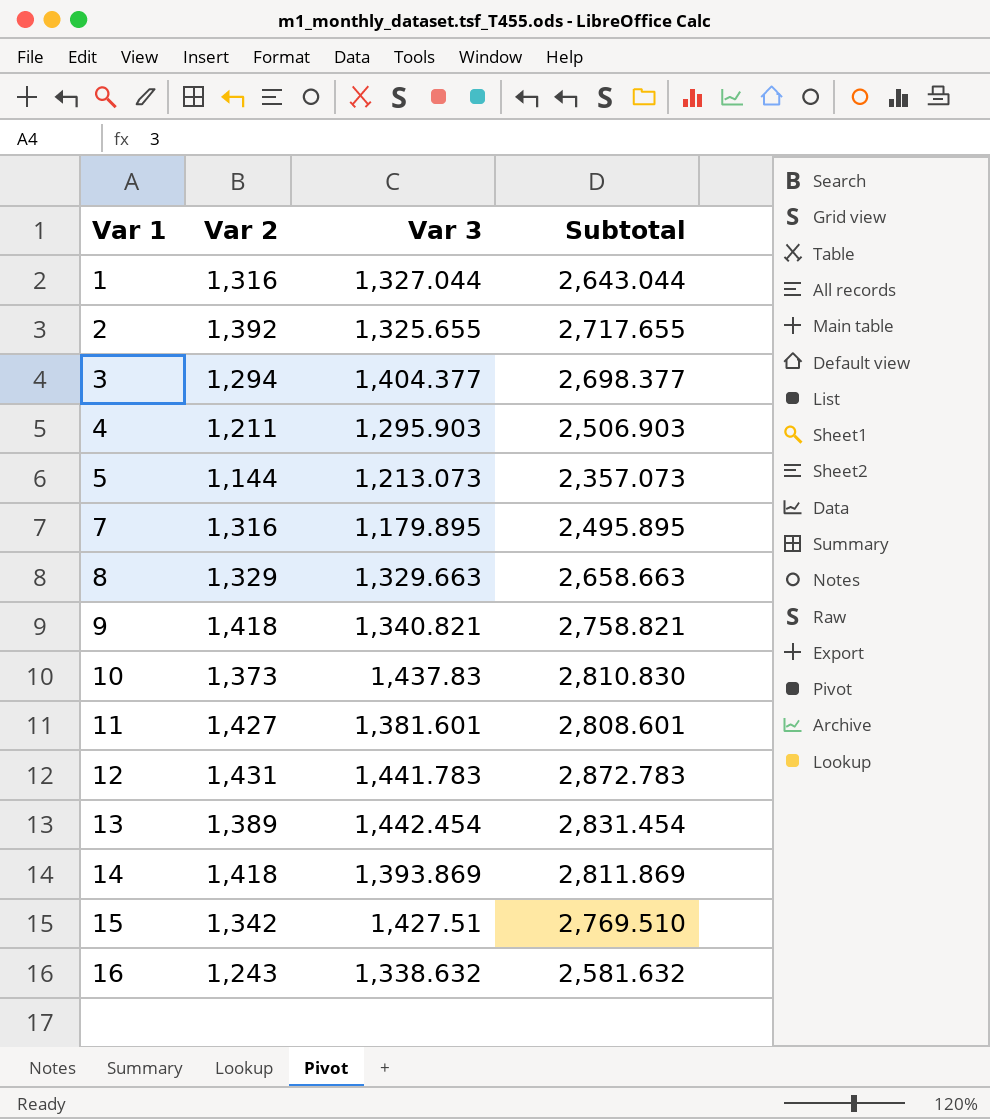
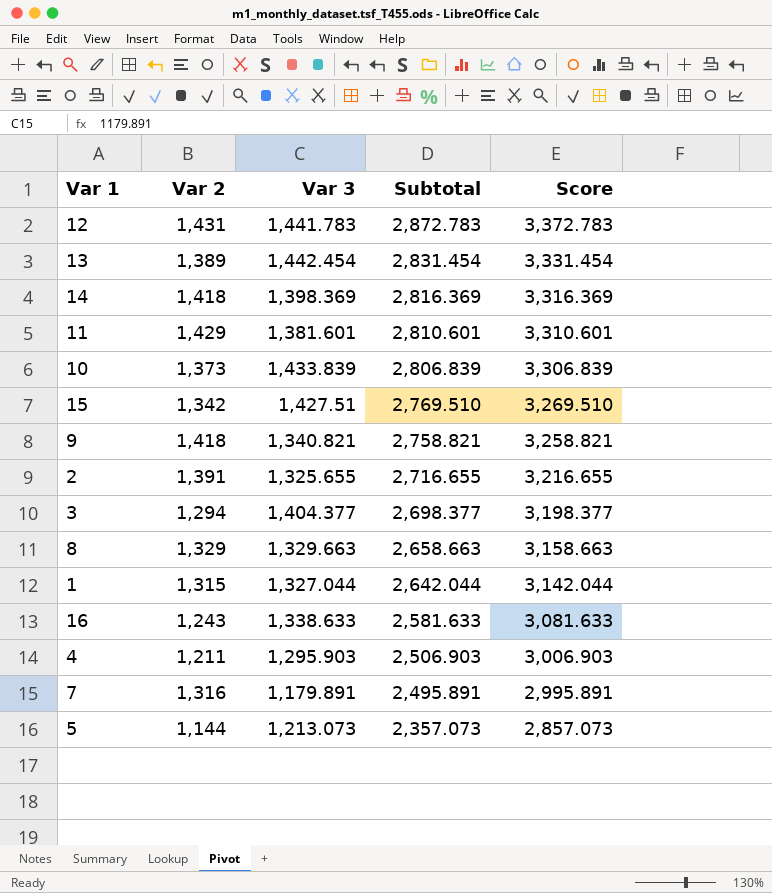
row order: Var 1 ascending -> Subtotal descending
column Score | formula: none -> [Subtotal] + 500
14 | Var 3: 1,393.869 -> 1,398.369
14 | Subtotal: 2,811.869 -> 2,816.369
11 | Var 2: 1,427 -> 1,429
11 | Subtotal: 2,808.601 -> 2,810.601
10 | Var 3: 1,437.83 -> 1,433.839
10 | Subtotal: 2,810.830 -> 2,806.839
2 | Var 2: 1,392 -> 1,391
2 | Subtotal: 2,717.655 -> 2,716.655
1 | Var 2: 1,316 -> 1,315
1 | Subtotal: 2,643.044 -> 2,642.044
16 | Var 3: 1,338.632 -> 1,338.633
16 | Subtotal: 2,581.632 -> 2,581.633
7 | Var 3: 1,179.895 -> 1,179.891
7 | Subtotal: 2,495.895 -> 2,495.891

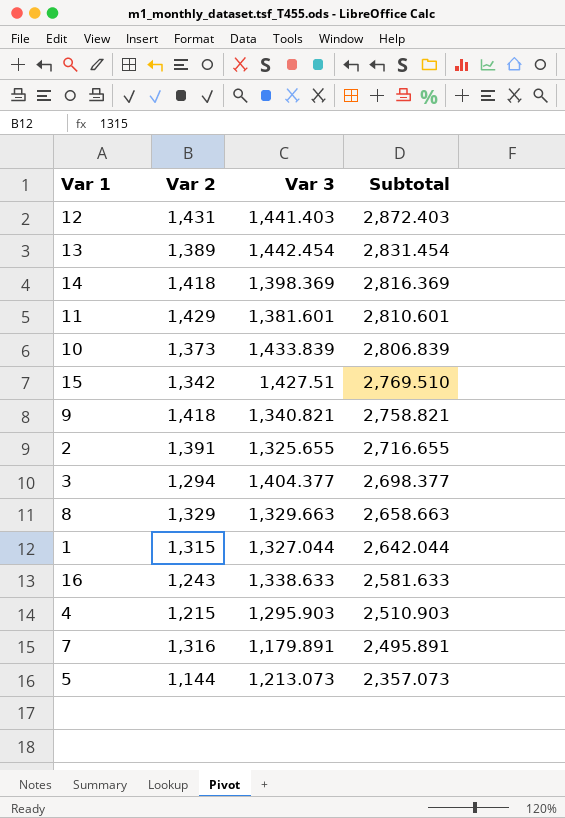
column Score | formula: [Subtotal] + 500 -> none
12 | Var 3: 1,441.783 -> 1,441.403
12 | Subtotal: 2,872.783 -> 2,872.403
4 | Var 2: 1,211 -> 1,215
4 | Subtotal: 2,506.903 -> 2,510.903

